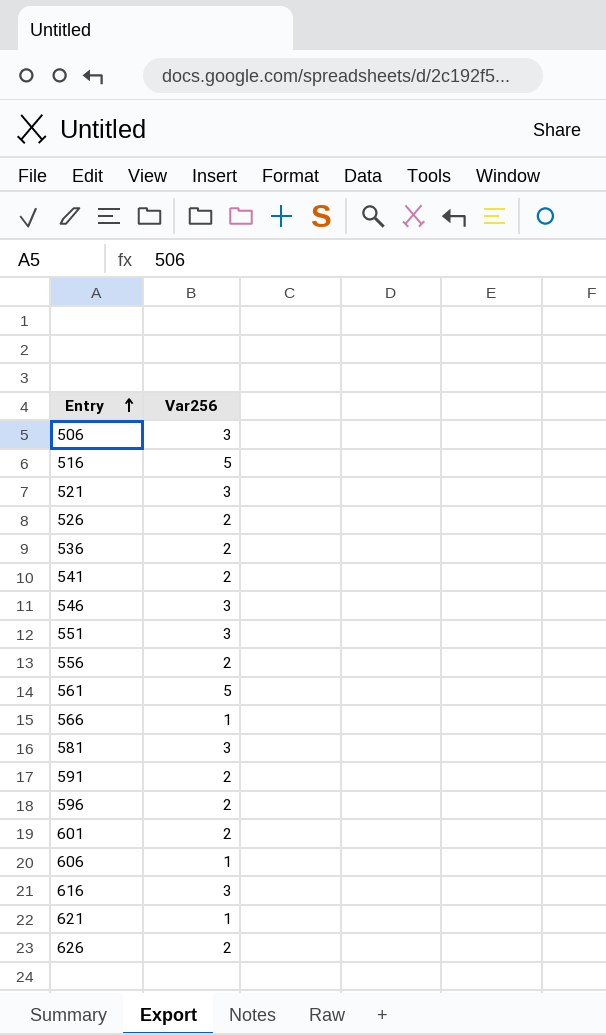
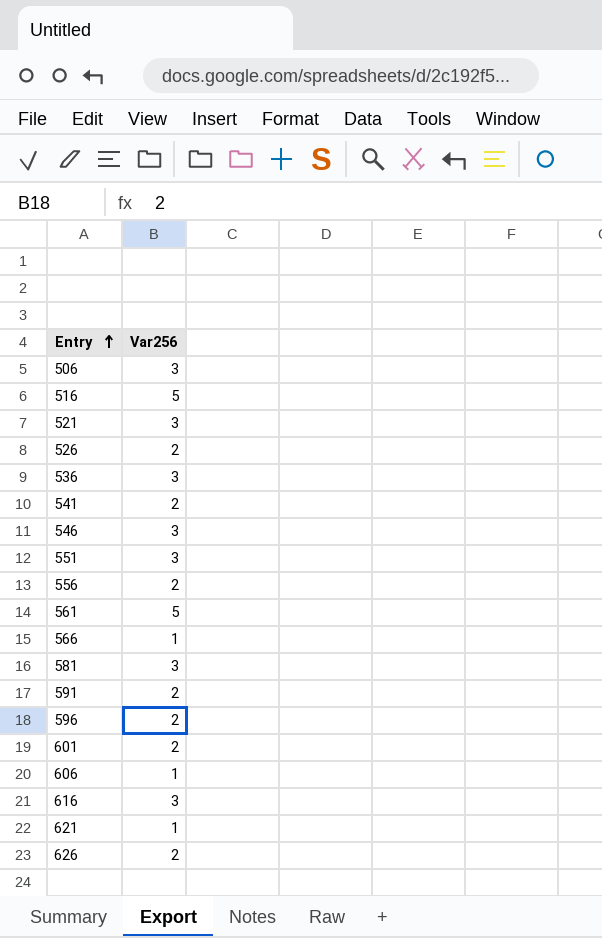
536 | Var256: 2 -> 3

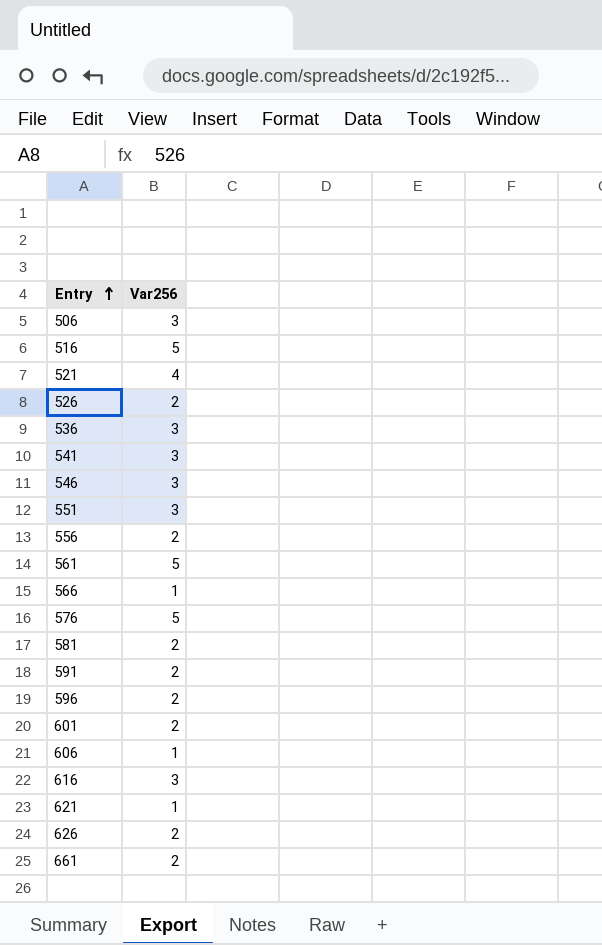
521 | Var256: 3 -> 4
541 | Var256: 2 -> 3
row 576: none -> 5
581 | Var256: 3 -> 2
row 661: none -> 2

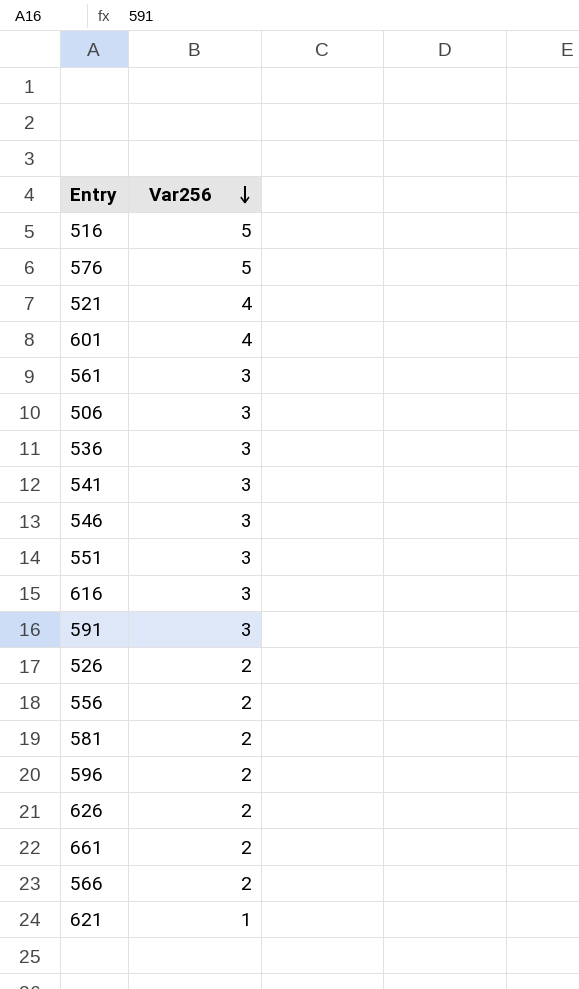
row order: Entry ascending -> Var256 descending
row 606: 1 -> none
601 | Var256: 2 -> 4
561 | Var256: 5 -> 3
591 | Var256: 2 -> 3
566 | Var256: 1 -> 2

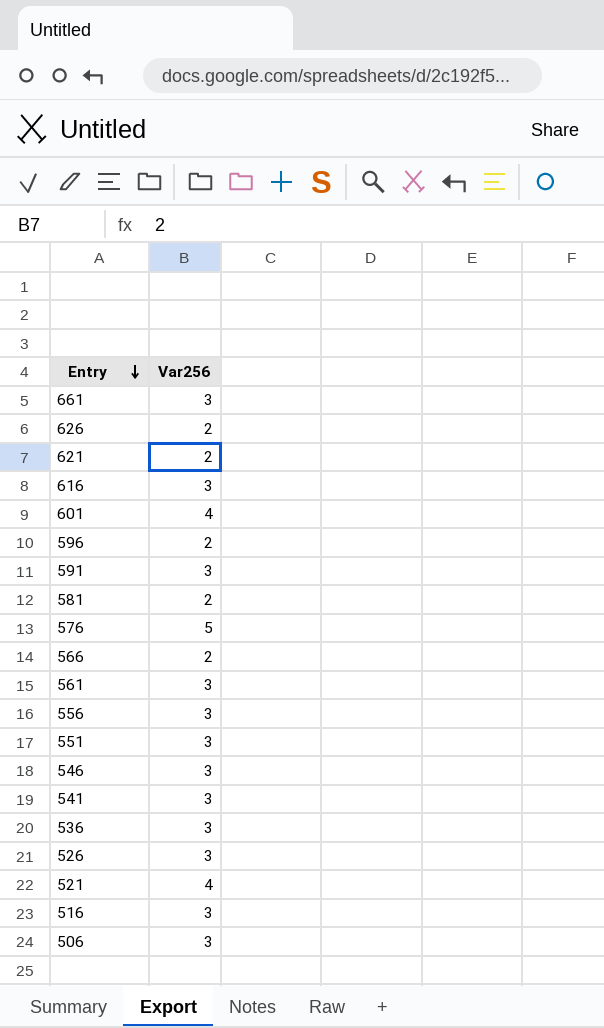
row order: Var256 descending -> Entry descending
661 | Var256: 2 -> 3
621 | Var256: 1 -> 2
556 | Var256: 2 -> 3
526 | Var256: 2 -> 3
516 | Var256: 5 -> 3

